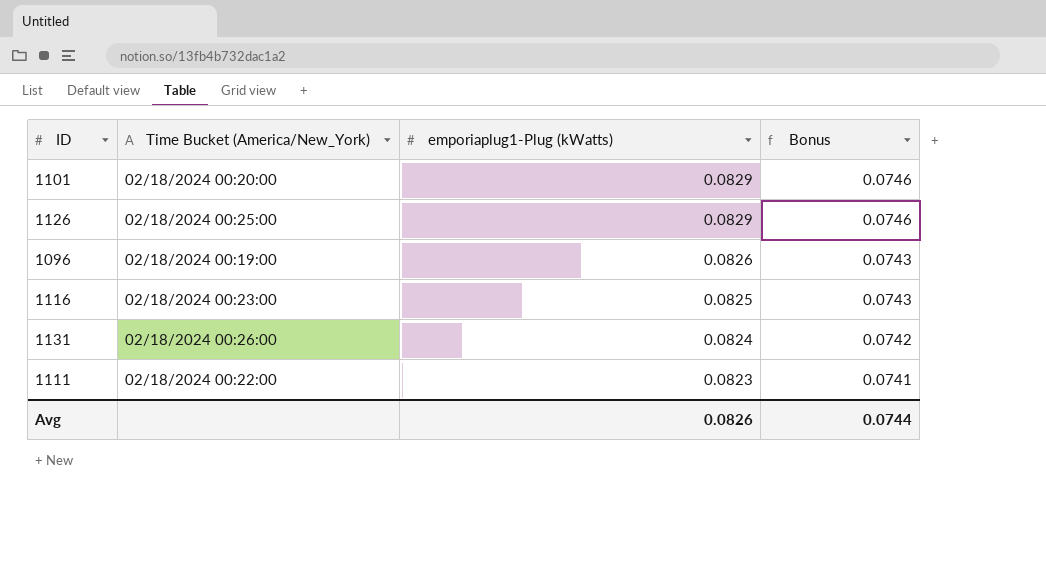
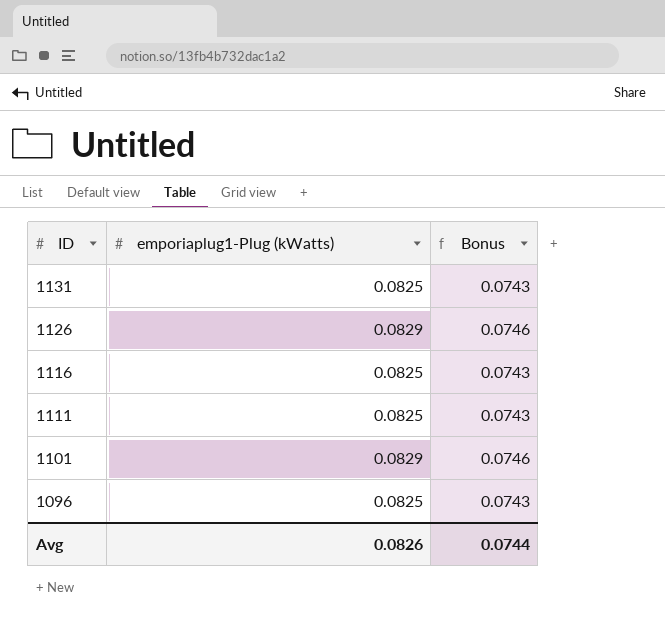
row order: emporiaplug1-Plug (kWatts) descending -> ID descending
column Time Bucket (America/New_York) | position: 2 -> none
1131 | emporiaplug1-Plug (kWatts): 0.0824 -> 0.0825
1131 | Bonus: 0.0742 -> 0.0743
1111 | emporiaplug1-Plug (kWatts): 0.0823 -> 0.0825
1111 | Bonus: 0.0741 -> 0.0743
1096 | emporiaplug1-Plug (kWatts): 0.0826 -> 0.0825

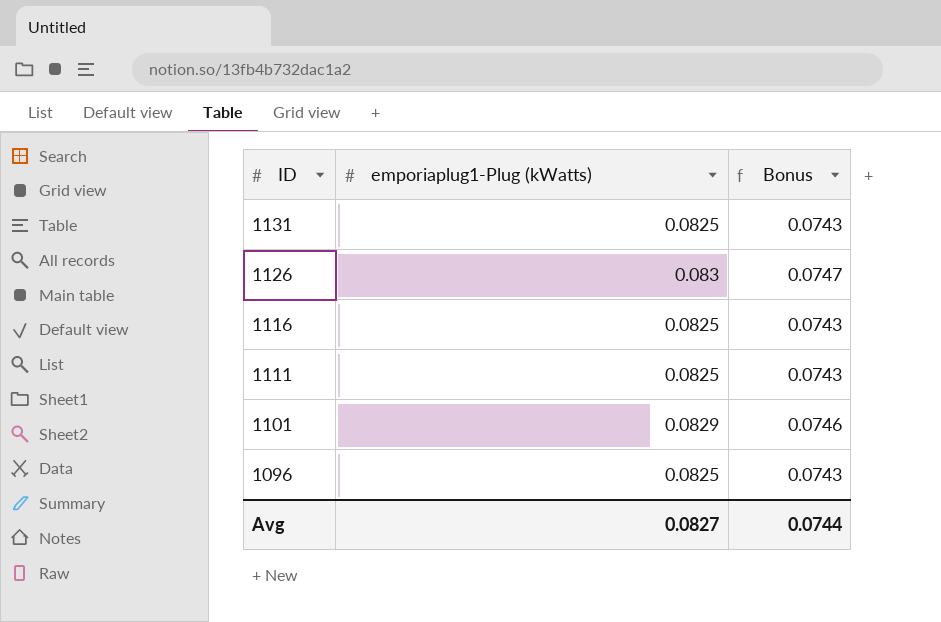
1126 | emporiaplug1-Plug (kWatts): 0.0829 -> 0.083
1126 | Bonus: 0.0746 -> 0.0747
Avg | emporiaplug1-Plug (kWatts): 0.0826 -> 0.0827

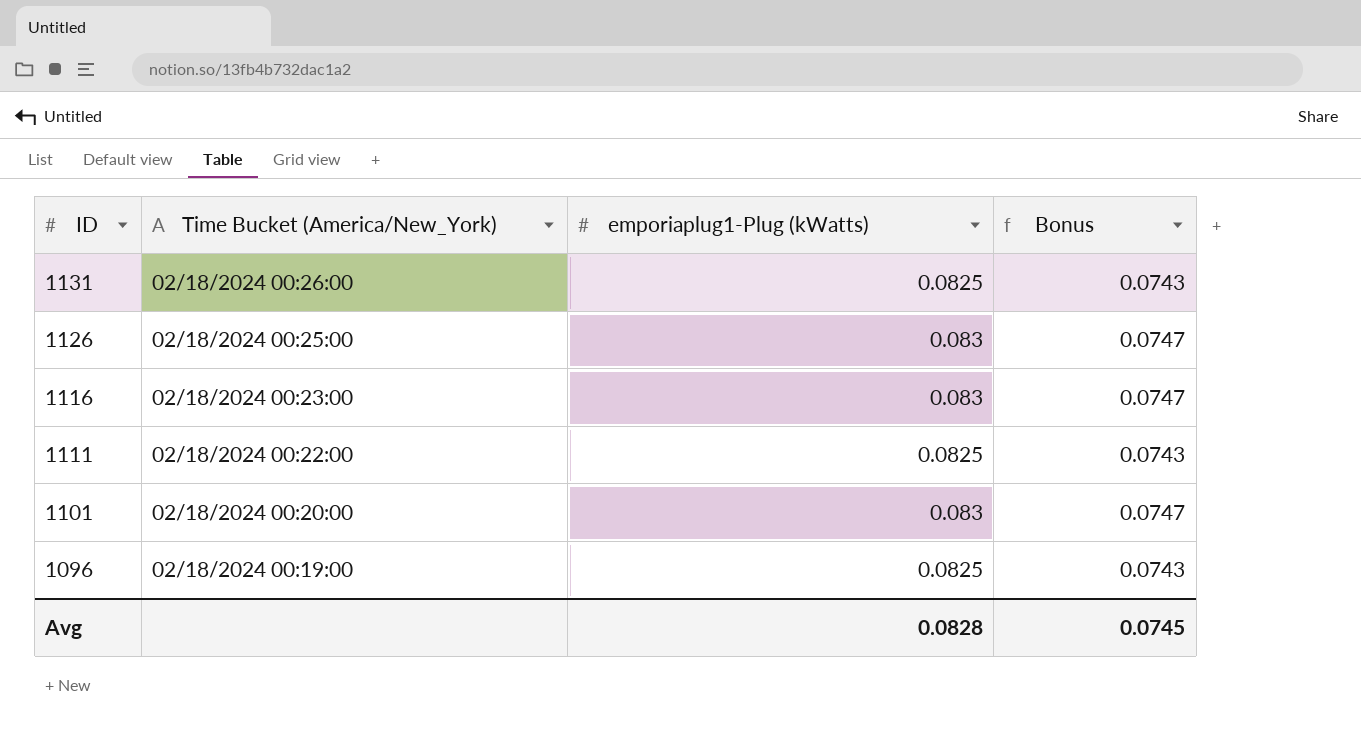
column Time Bucket (America/New_York) | position: none -> 2
1116 | emporiaplug1-Plug (kWatts): 0.0825 -> 0.083
1116 | Bonus: 0.0743 -> 0.0747
1101 | emporiaplug1-Plug (kWatts): 0.0829 -> 0.083
1101 | Bonus: 0.0746 -> 0.0747
Avg | emporiaplug1-Plug (kWatts): 0.0827 -> 0.0828
Avg | Bonus: 0.0744 -> 0.0745

